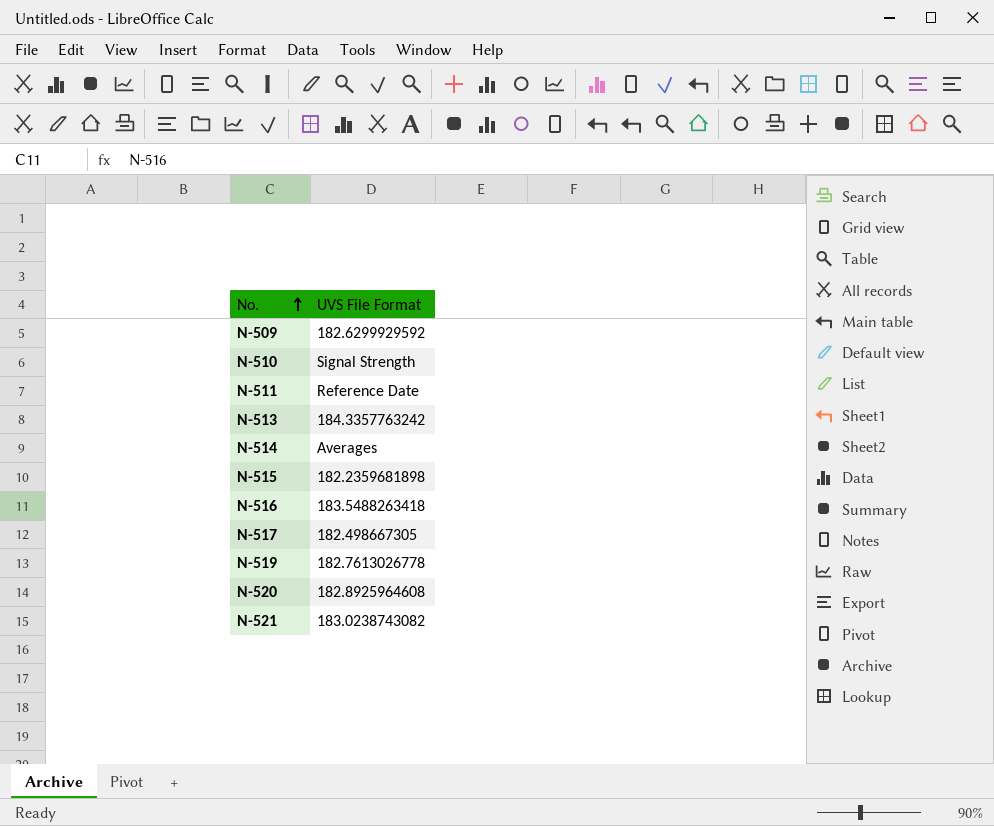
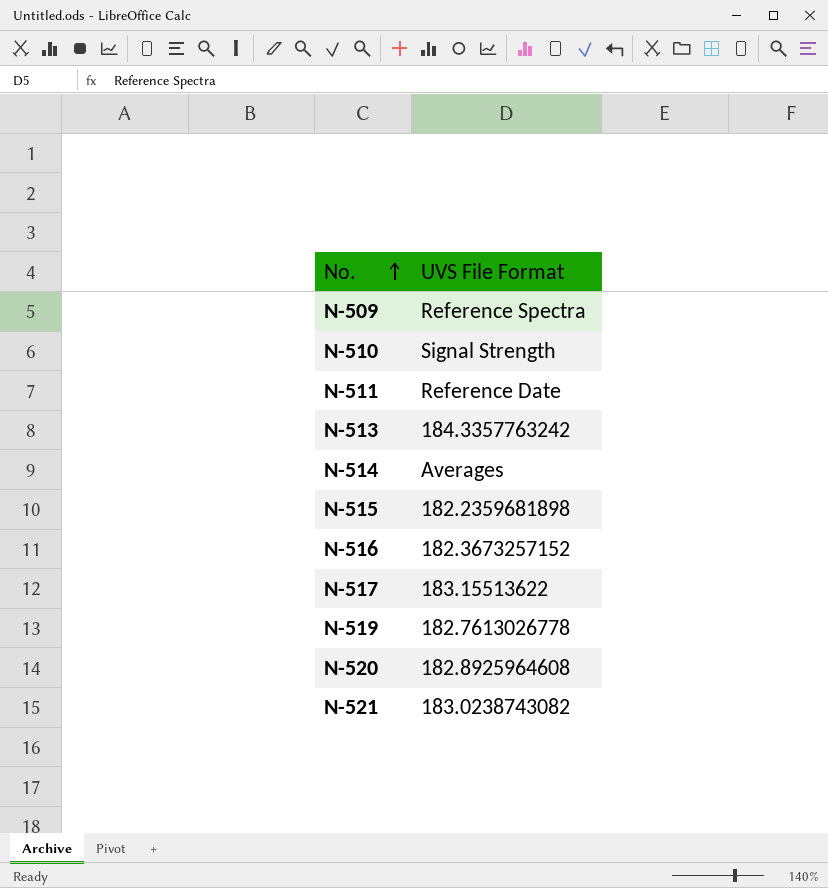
N-509 | UVS File Format: 182.6299929592 -> Reference Spectra
N-516 | UVS File Format: 183.5488263418 -> 182.3673257152
N-517 | UVS File Format: 182.498667305 -> 183.15513622

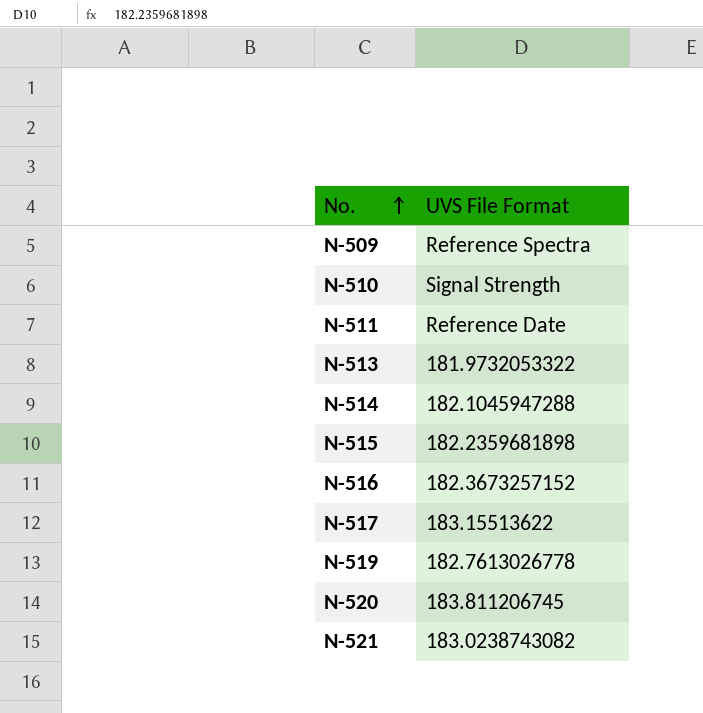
N-513 | UVS File Format: 184.3357763242 -> 181.9732053322
N-514 | UVS File Format: Averages -> 182.1045947288
N-520 | UVS File Format: 182.8925964608 -> 183.811206745

